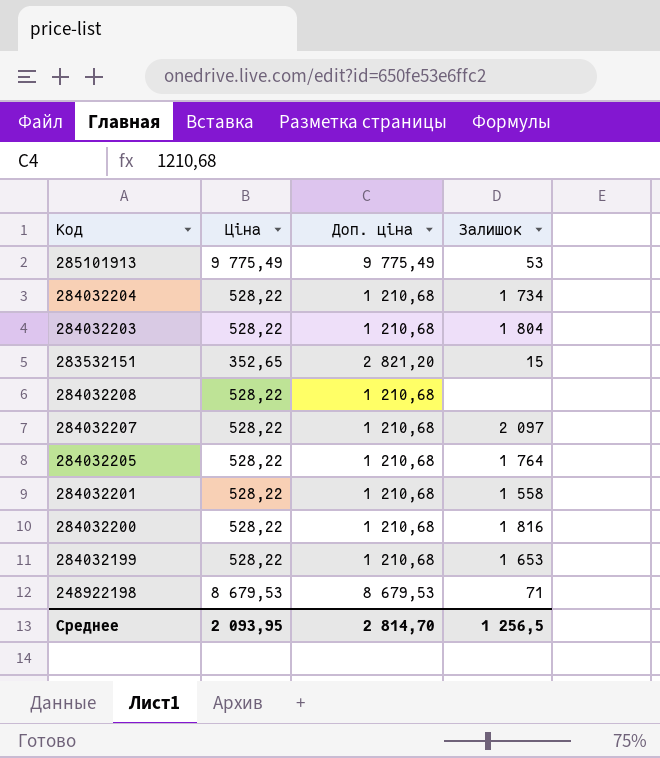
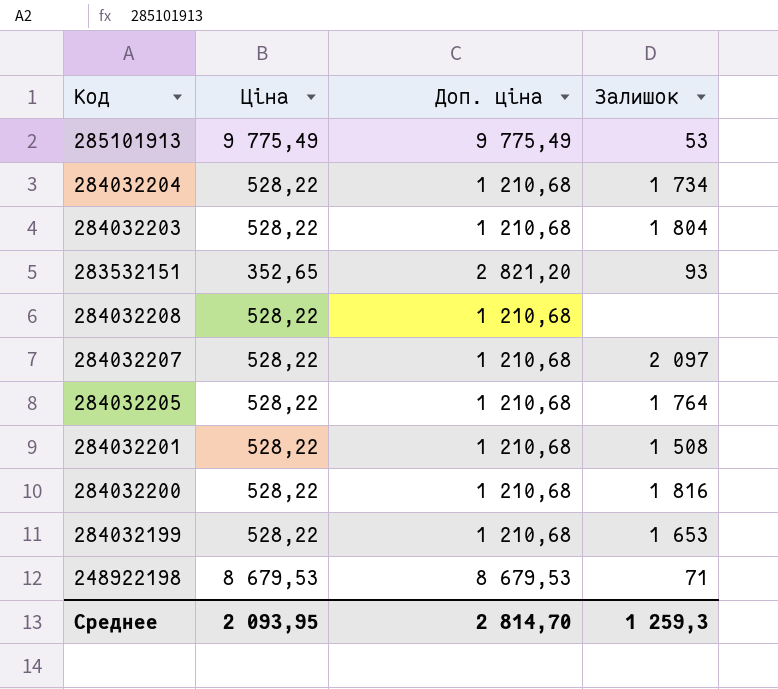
283532151 | Залишок: 15 -> 93
284032201 | Залишок: 1 558 -> 1 508
Среднее | Залишок: 1 256,5 -> 1 259,3

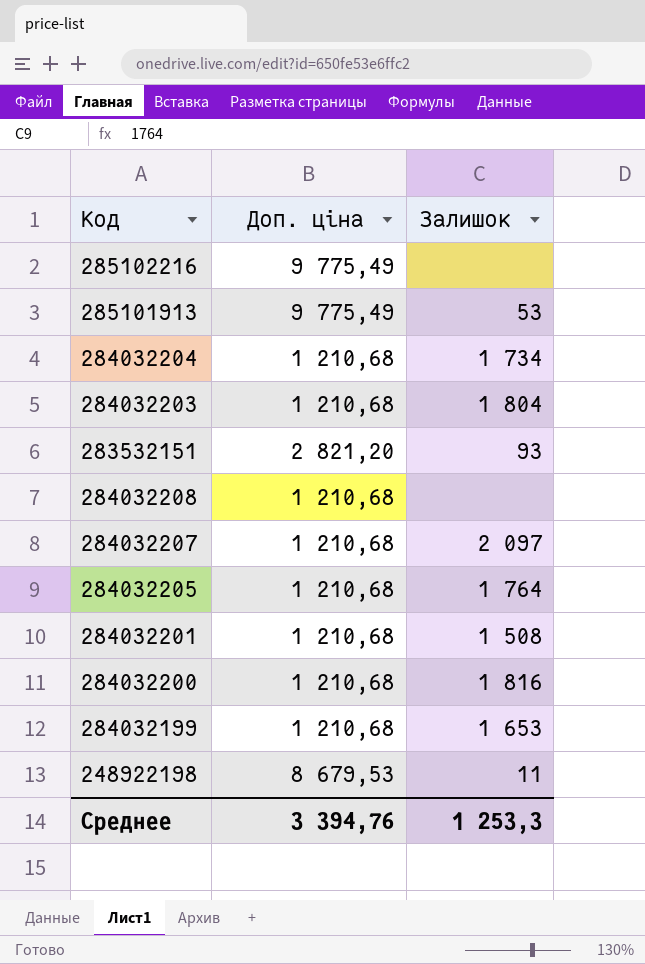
column Ціна | position: 2 -> none
row 285102216: none -> 9 775,49 | none
248922198 | Залишок: 71 -> 11
Среднее | Доп. ціна: 2 814,70 -> 3 394,76
Среднее | Залишок: 1 259,3 -> 1 253,3

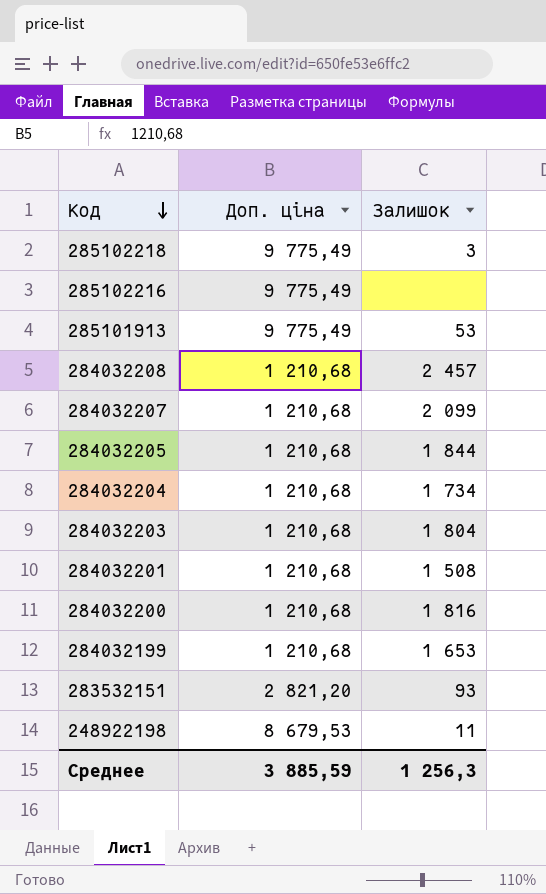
row order: none -> Код descending
row 285102218: none -> 9 775,49 | 3
284032208 | Залишок: none -> 2 457
284032207 | Залишок: 2 097 -> 2 099
284032205 | Залишок: 1 764 -> 1 844
Среднее | Доп. ціна: 3 394,76 -> 3 885,59
Среднее | Залишок: 1 253,3 -> 1 256,3

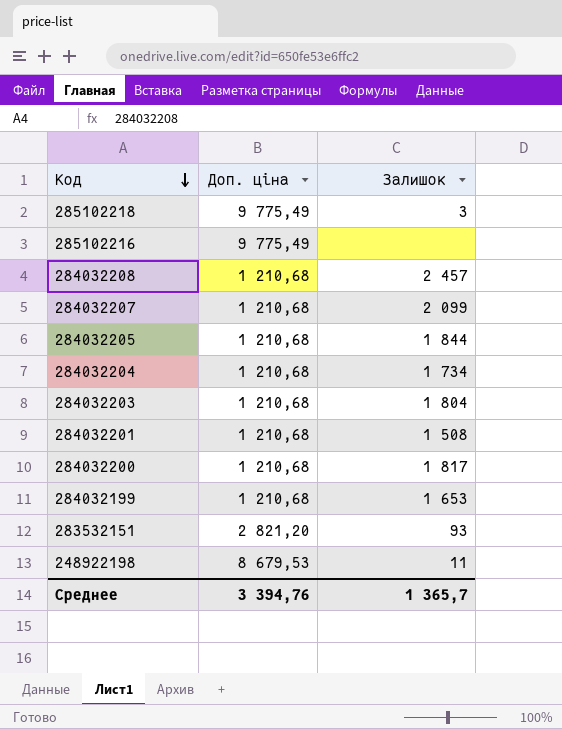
row 285101913: 9 775,49 | 53 -> none
284032200 | Залишок: 1 816 -> 1 817
Среднее | Доп. ціна: 3 885,59 -> 3 394,76
Среднее | Залишок: 1 256,3 -> 1 365,7

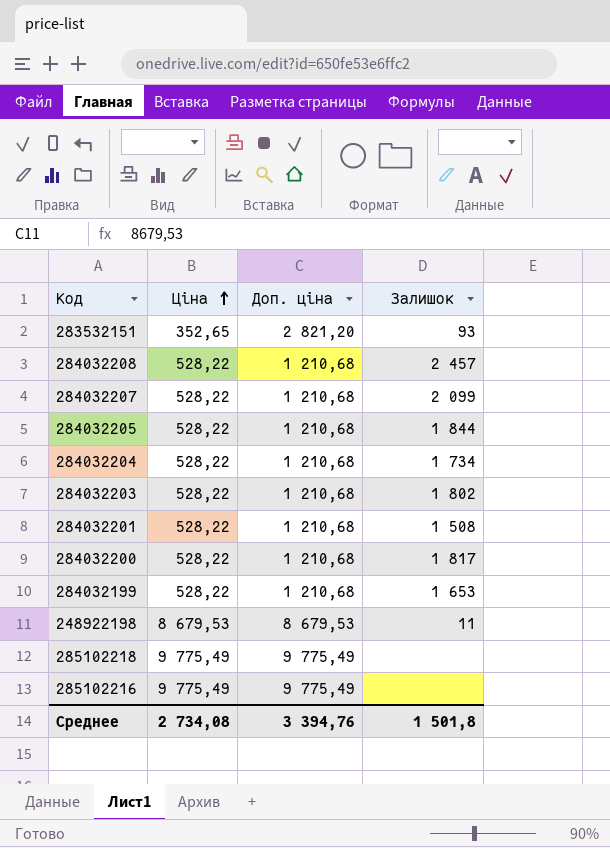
row order: Код descending -> Ціна ascending
column Ціна | position: none -> 2
284032203 | Залишок: 1 804 -> 1 802
285102218 | Залишок: 3 -> none
Среднее | Залишок: 1 365,7 -> 1 501,8

